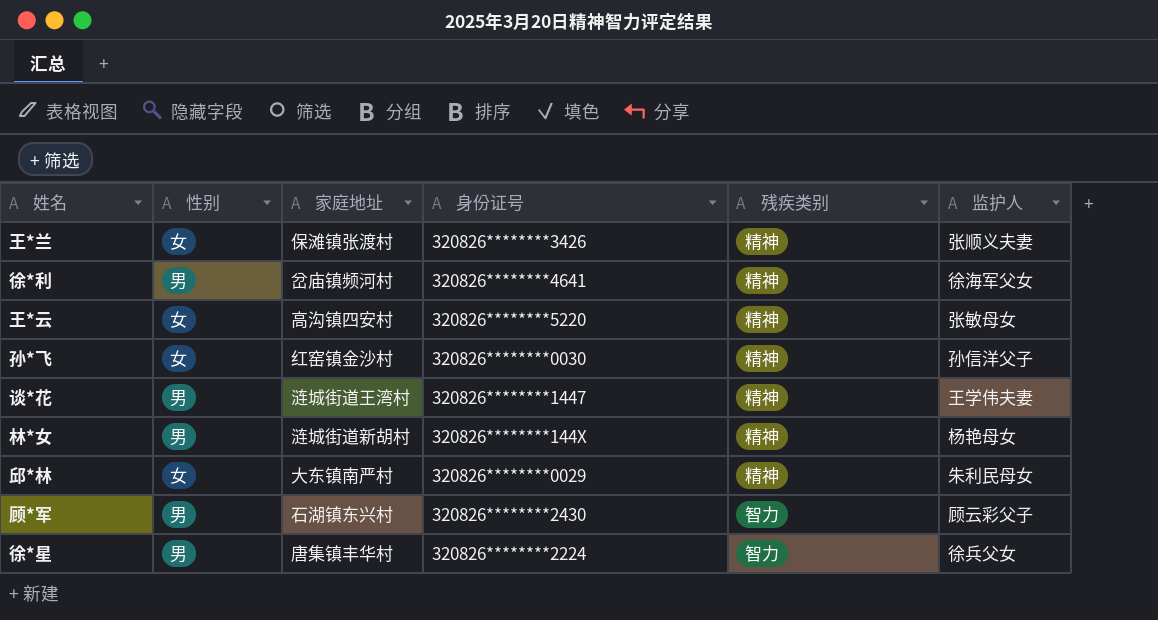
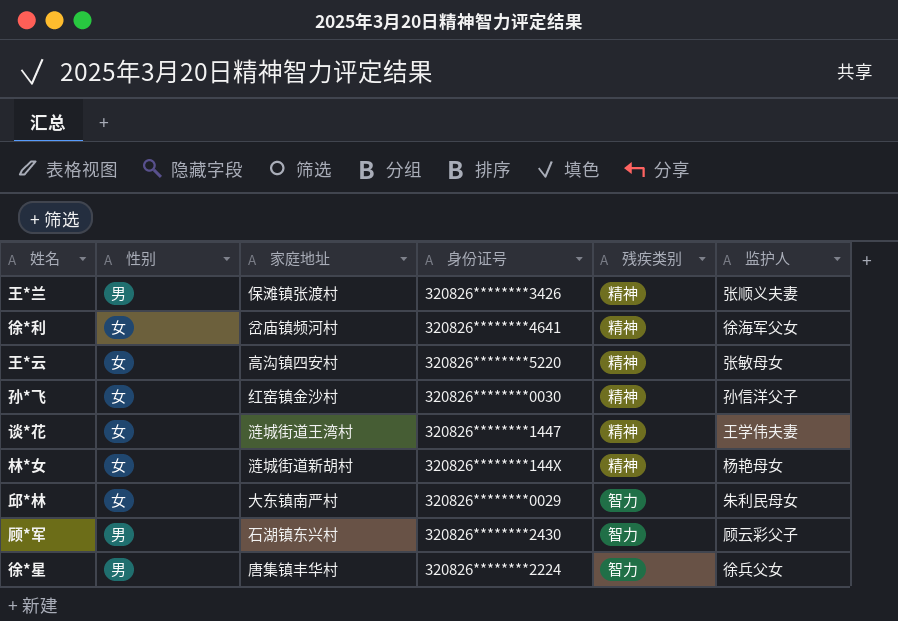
王*兰 | 性别: 女 -> 男
徐*利 | 性别: 男 -> 女
谈*花 | 性别: 男 -> 女
林*女 | 性别: 男 -> 女
邱*林 | 残疾类别: 精神 -> 智力

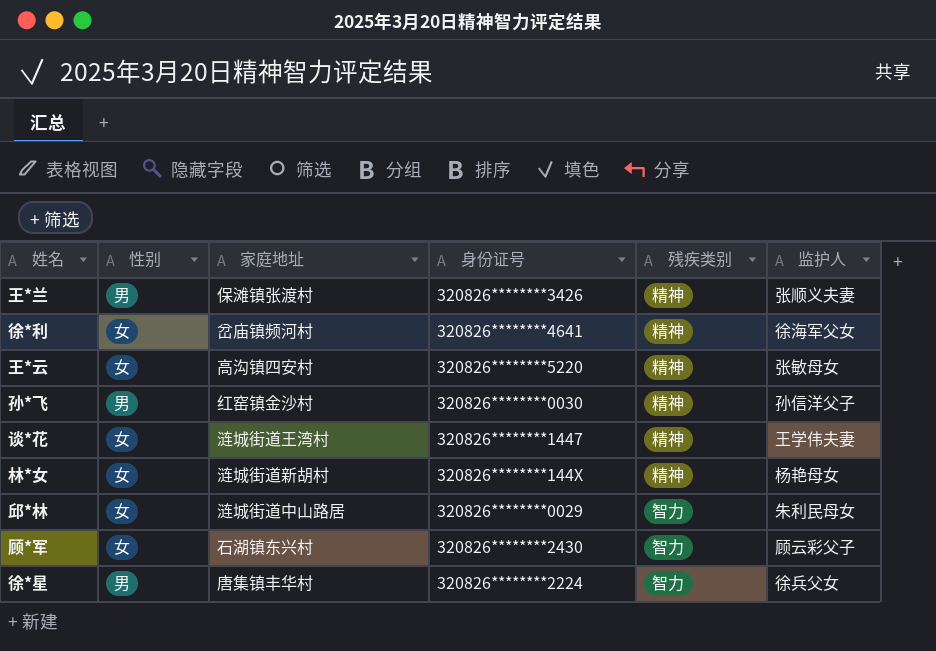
孙*飞 | 性别: 女 -> 男
邱*林 | 家庭地址: 大东镇南严村 -> 涟城街道中山路居
顾*军 | 性别: 男 -> 女

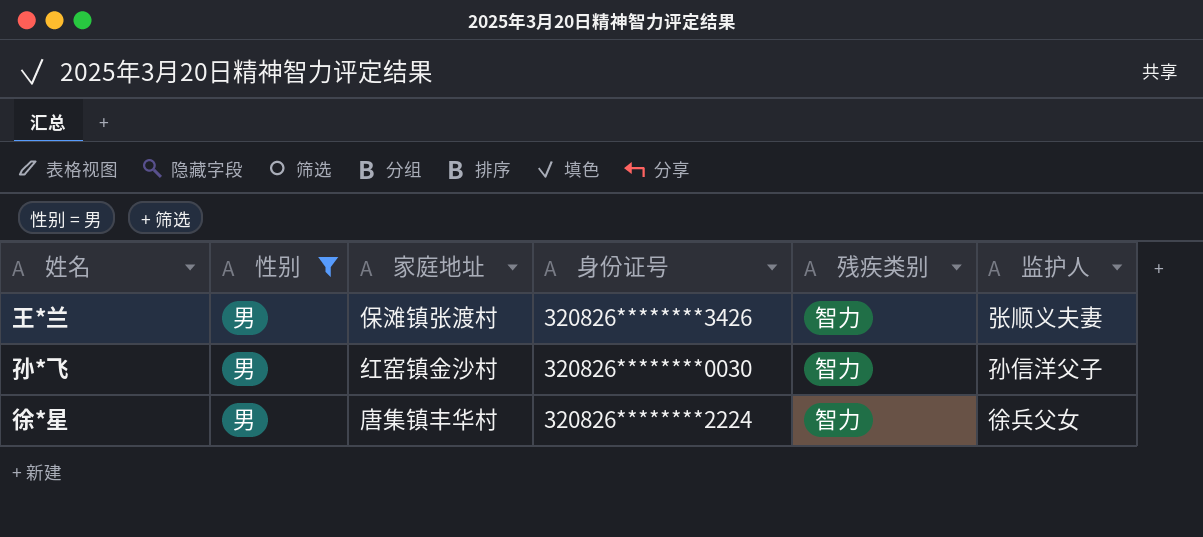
filter: none -> 性别 = 男
王*兰 | 残疾类别: 精神 -> 智力
孙*飞 | 残疾类别: 精神 -> 智力

